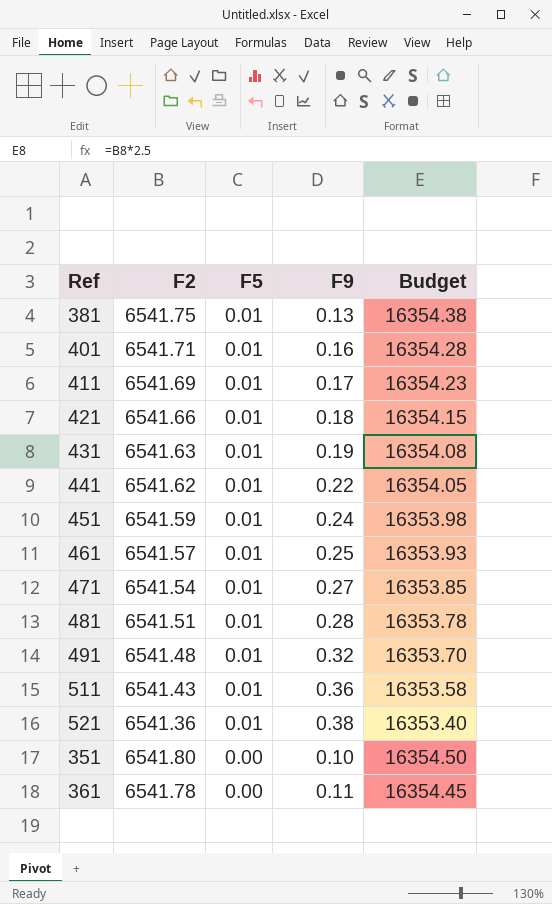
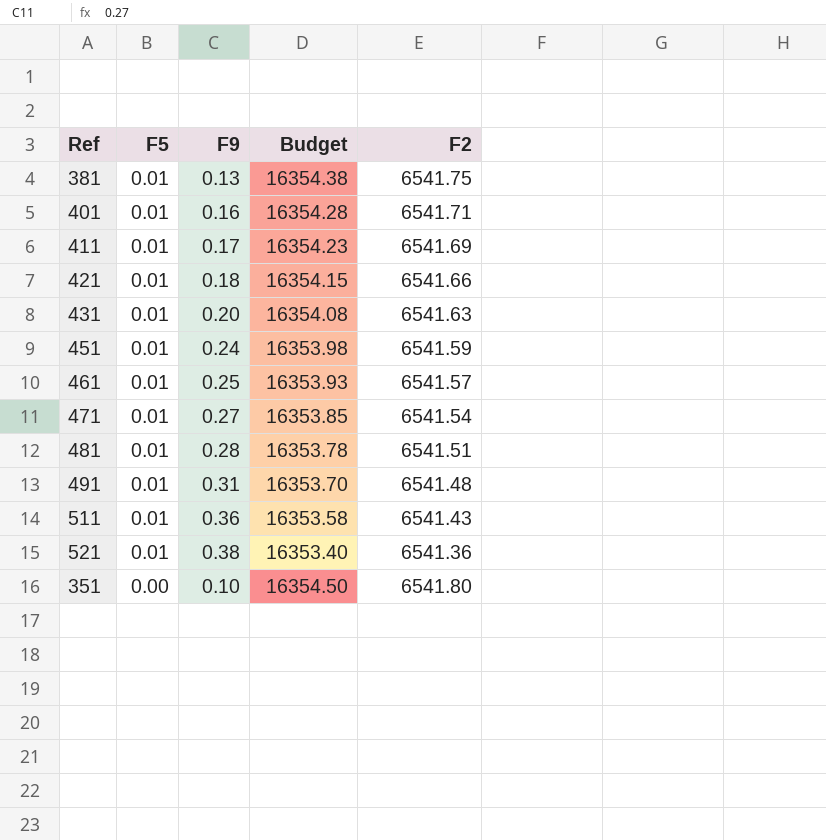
column F2 | position: 2 -> 5
row 441: 6541.62 | 0.01 | 0.22 | 16354.05 -> none
row 361: 6541.78 | 0.00 | 0.11 | 16354.45 -> none
431 | F9: 0.19 -> 0.20
491 | F9: 0.32 -> 0.31

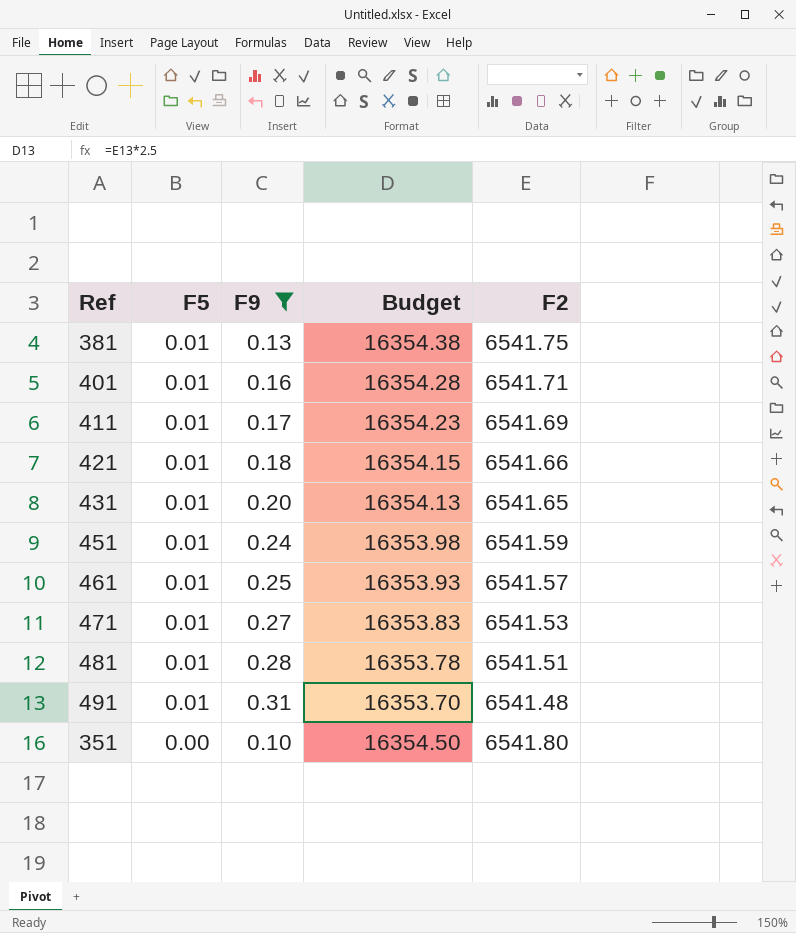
filter: none -> F9 <= 0.31
431 | Budget: 16354.08 -> 16354.13
431 | F2: 6541.63 -> 6541.65
471 | Budget: 16353.85 -> 16353.83
471 | F2: 6541.54 -> 6541.53

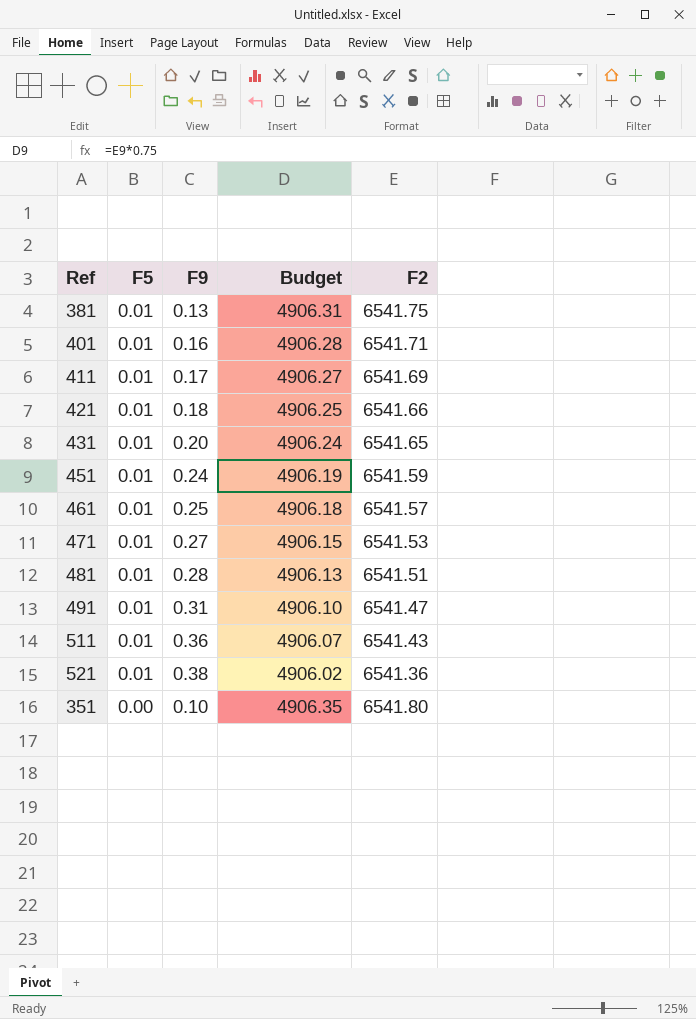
filter: F9 <= 0.31 -> none
column Budget | formula: [F2] * 2.5 -> [F2] * 0.75
491 | F2: 6541.48 -> 6541.47

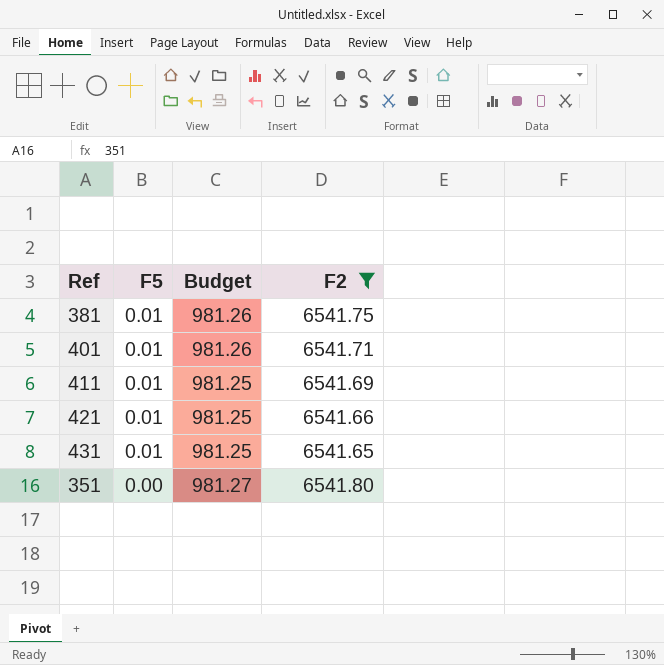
filter: none -> F2 >= 6541.65
column F9 | position: 3 -> none
column Budget | formula: [F2] * 0.75 -> [F2] * 0.15

